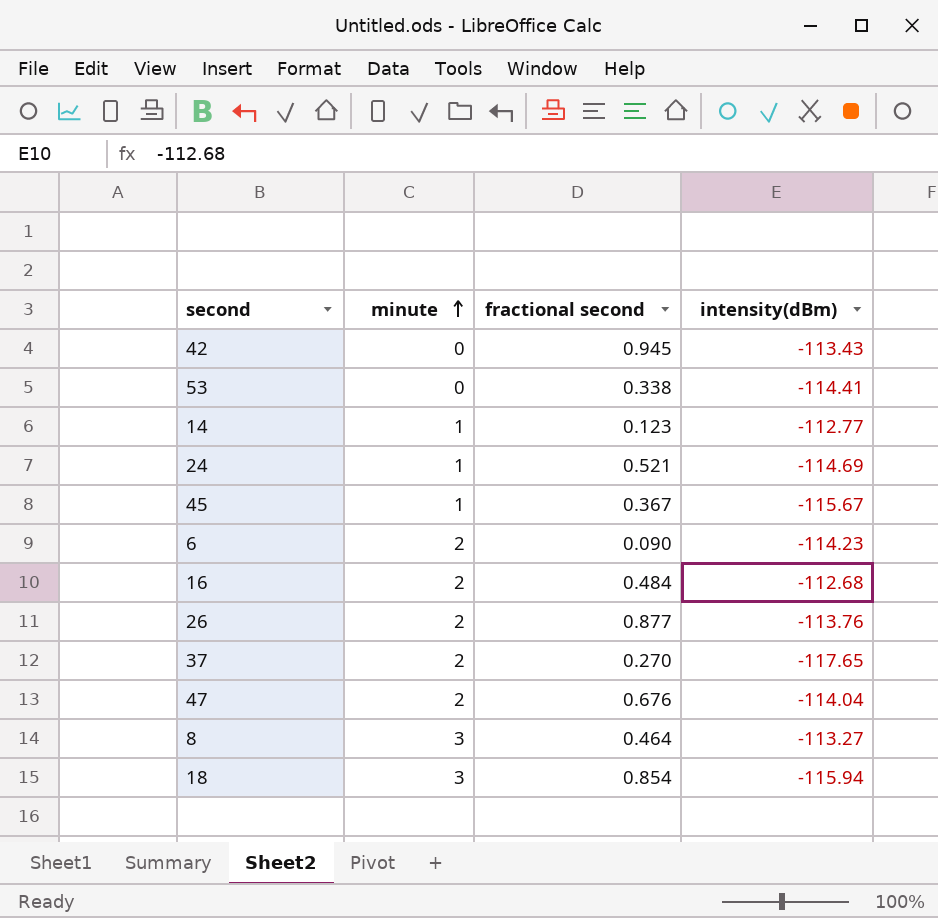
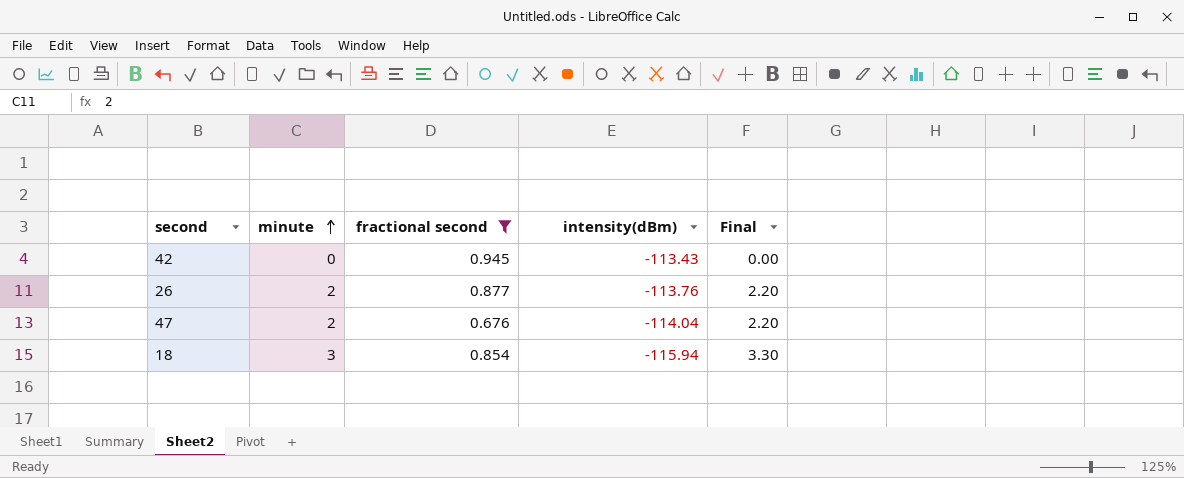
filter: none -> fractional second >= 0.676
column Final | formula: none -> [minute] * 1.1

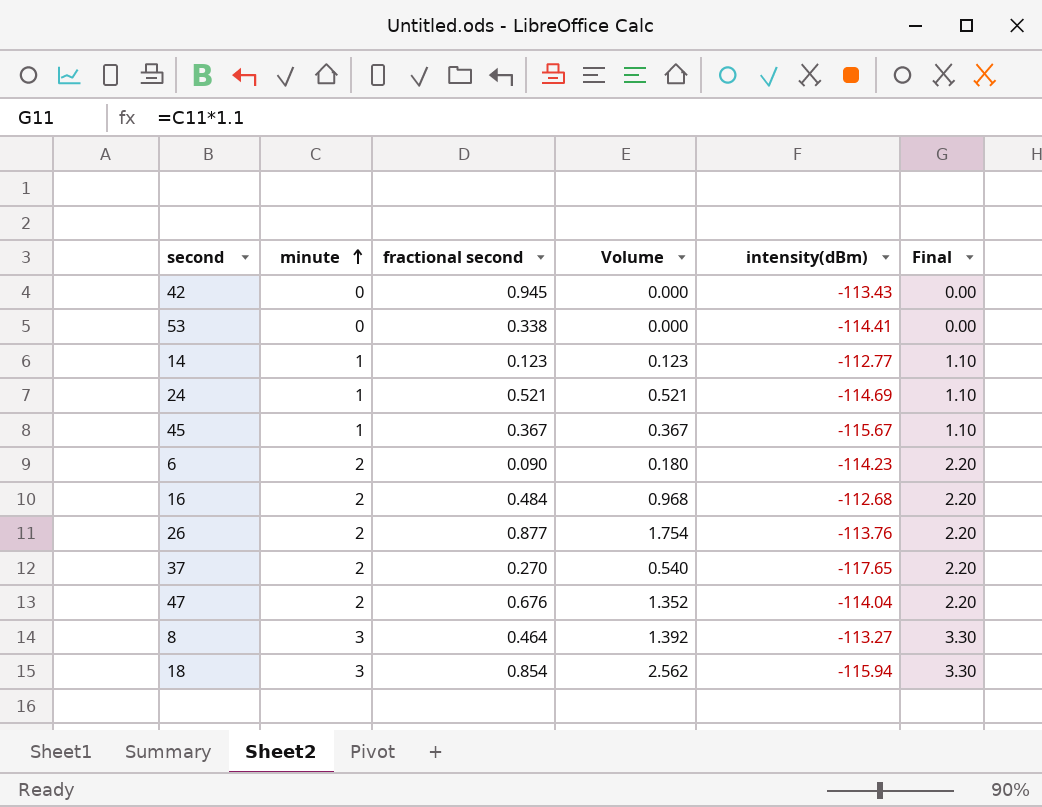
filter: fractional second >= 0.676 -> none
column Volume | formula: none -> [minute] * [fractional second]

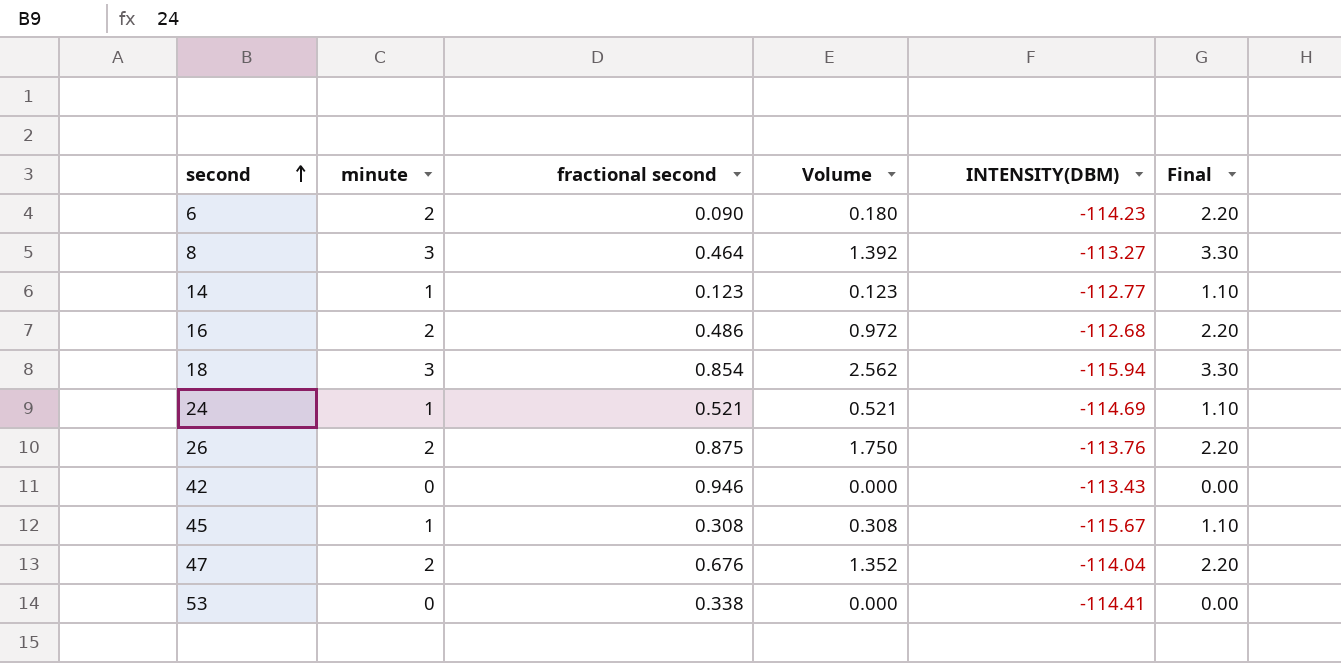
row order: minute ascending -> second ascending
column name: intensity(dBm) -> INTENSITY(DBM)
row 37: 2 | 0.270 | 0.540 | -117.65 | 2.20 -> none
16 | fractional second: 0.484 -> 0.486
16 | Volume: 0.968 -> 0.972
26 | fractional second: 0.877 -> 0.875
26 | Volume: 1.754 -> 1.750
42 | fractional second: 0.945 -> 0.946
45 | fractional second: 0.367 -> 0.308
45 | Volume: 0.367 -> 0.308

